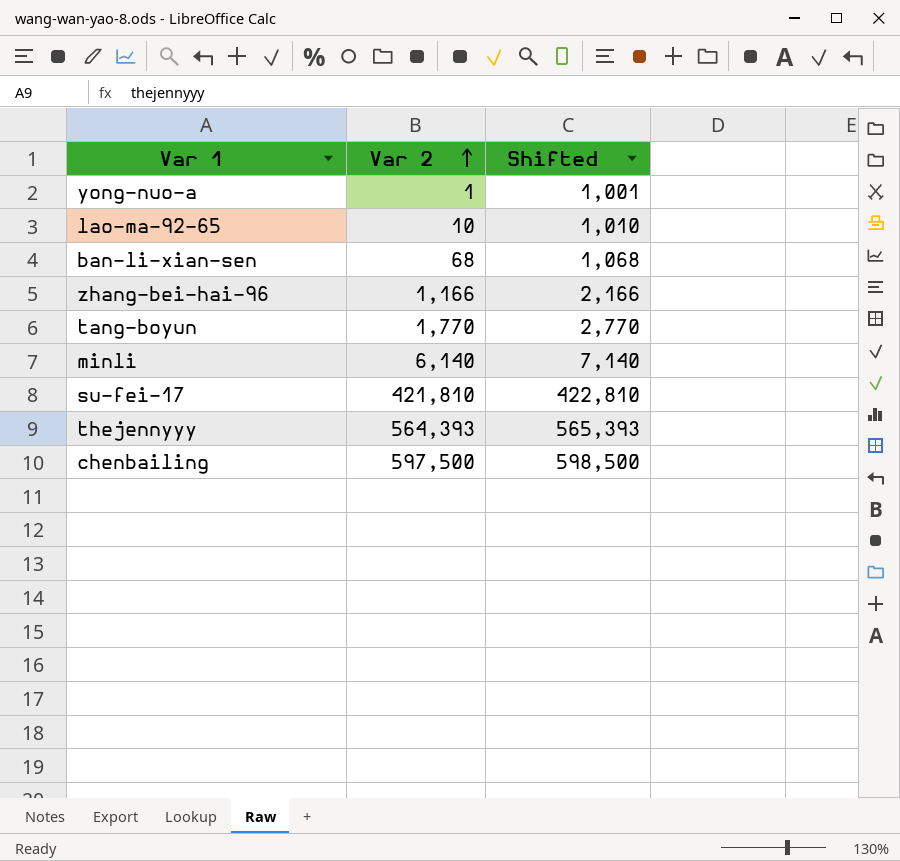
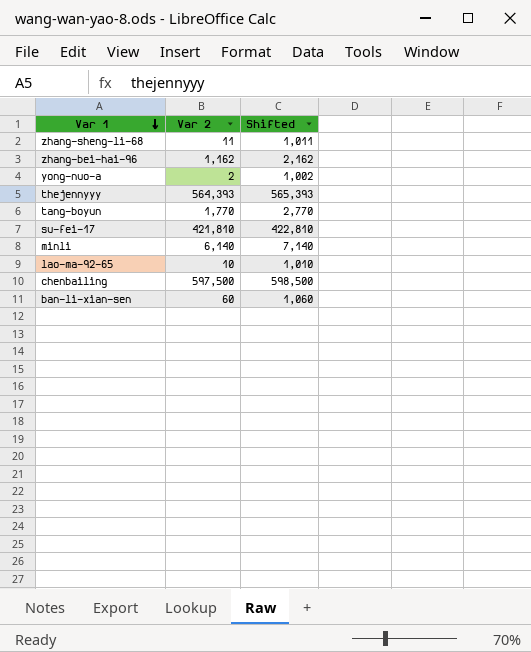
row order: Var 2 ascending -> Var 1 descending
row zhang-sheng-li-68: none -> 11 | 1,011
zhang-bei-hai-96 | Var 2: 1,166 -> 1,162
zhang-bei-hai-96 | Shifted: 2,166 -> 2,162
yong-nuo-a | Var 2: 1 -> 2
yong-nuo-a | Shifted: 1,001 -> 1,002
ban-li-xian-sen | Var 2: 68 -> 60
ban-li-xian-sen | Shifted: 1,068 -> 1,060

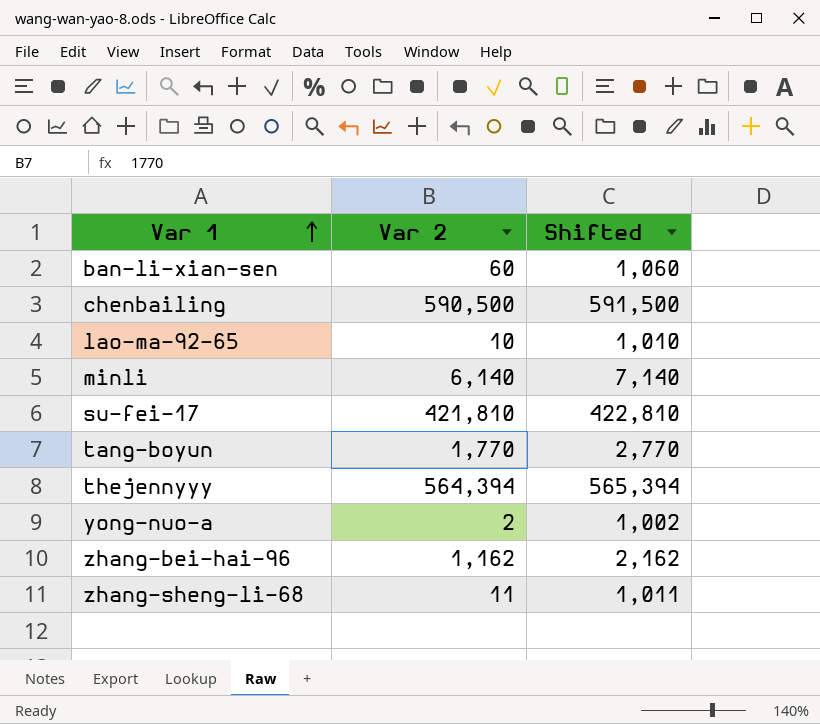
row order: Var 1 descending -> Var 1 ascending
chenbailing | Var 2: 597,500 -> 590,500
chenbailing | Shifted: 598,500 -> 591,500
thejennyyy | Var 2: 564,393 -> 564,394
thejennyyy | Shifted: 565,393 -> 565,394

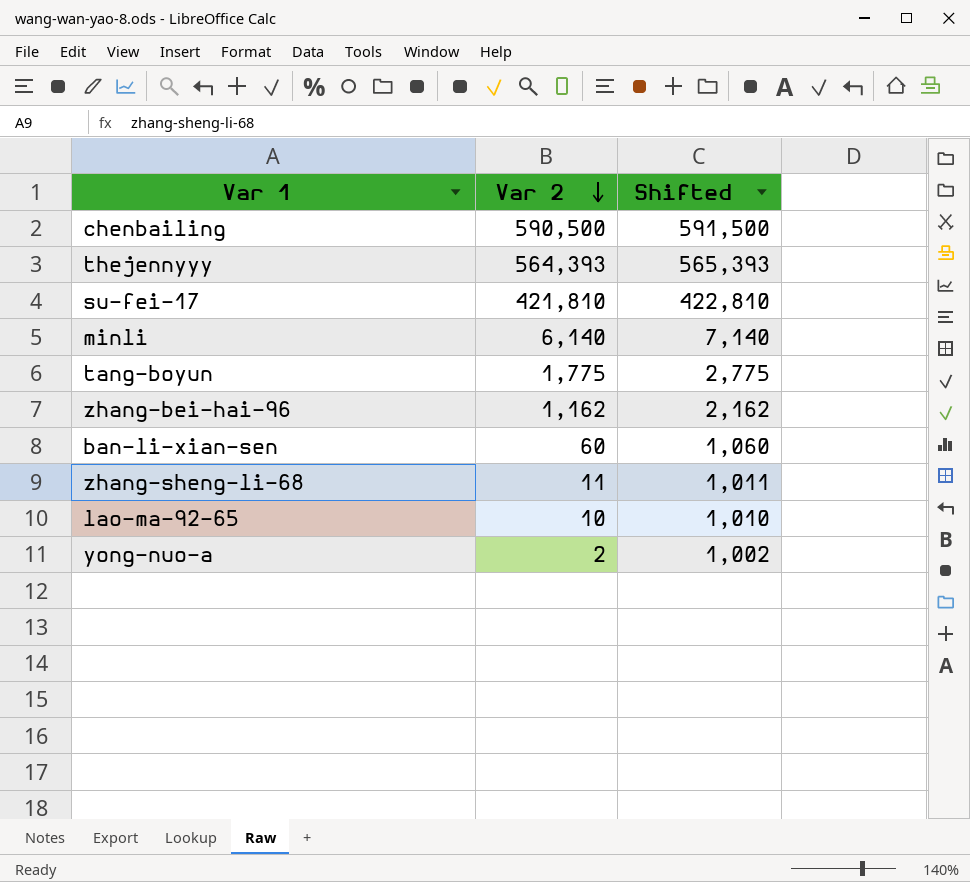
row order: Var 1 ascending -> Var 2 descending
thejennyyy | Var 2: 564,394 -> 564,393
thejennyyy | Shifted: 565,394 -> 565,393
tang-boyun | Var 2: 1,770 -> 1,775
tang-boyun | Shifted: 2,770 -> 2,775

